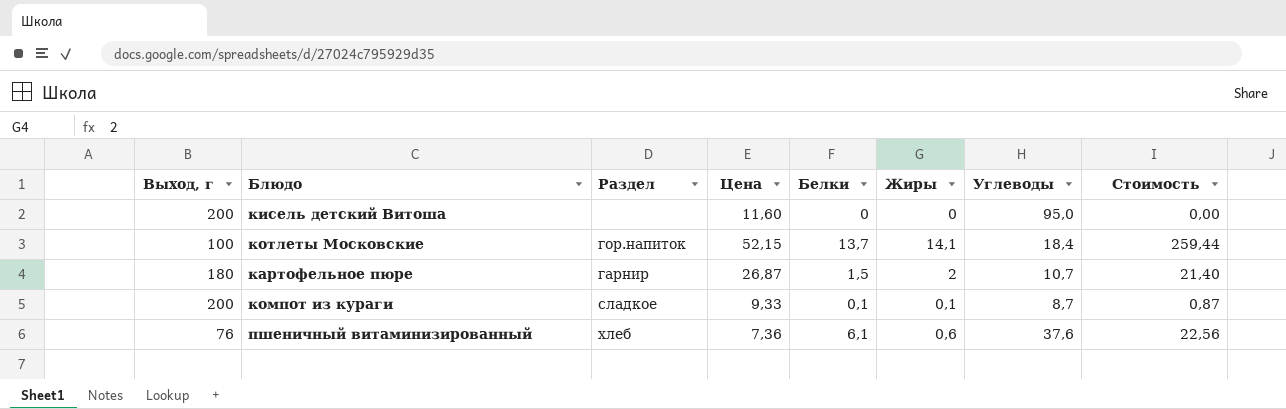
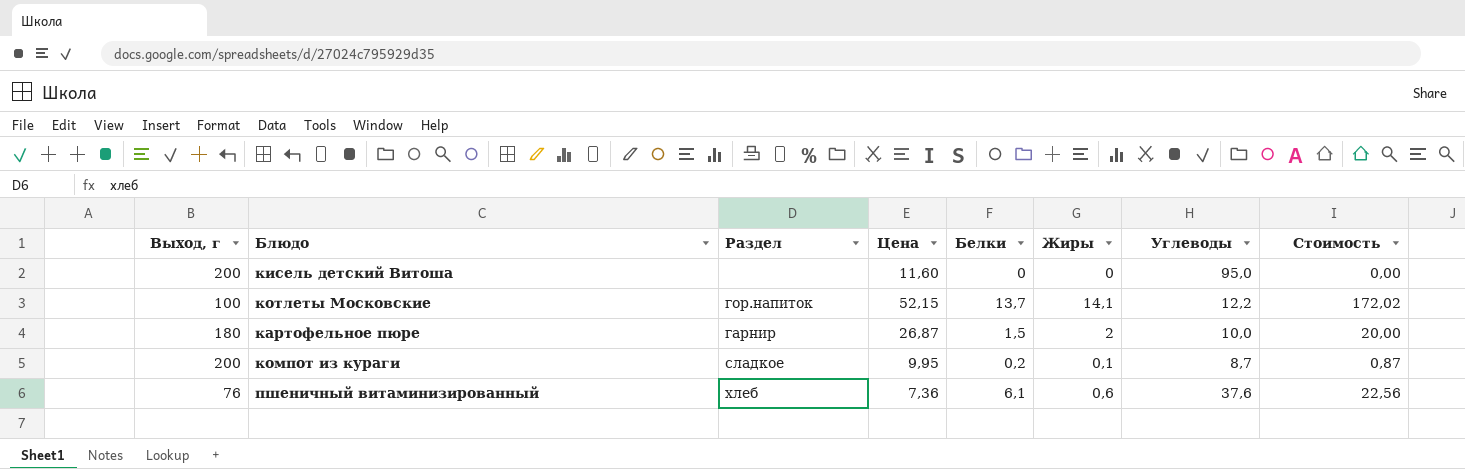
котлеты Московские | Углеводы: 18,4 -> 12,2
котлеты Московские | Стоимость: 259,44 -> 172,02
картофельное пюре | Углеводы: 10,7 -> 10,0
картофельное пюре | Стоимость: 21,40 -> 20,00
компот из кураги | Цена: 9,33 -> 9,95
компот из кураги | Белки: 0,1 -> 0,2

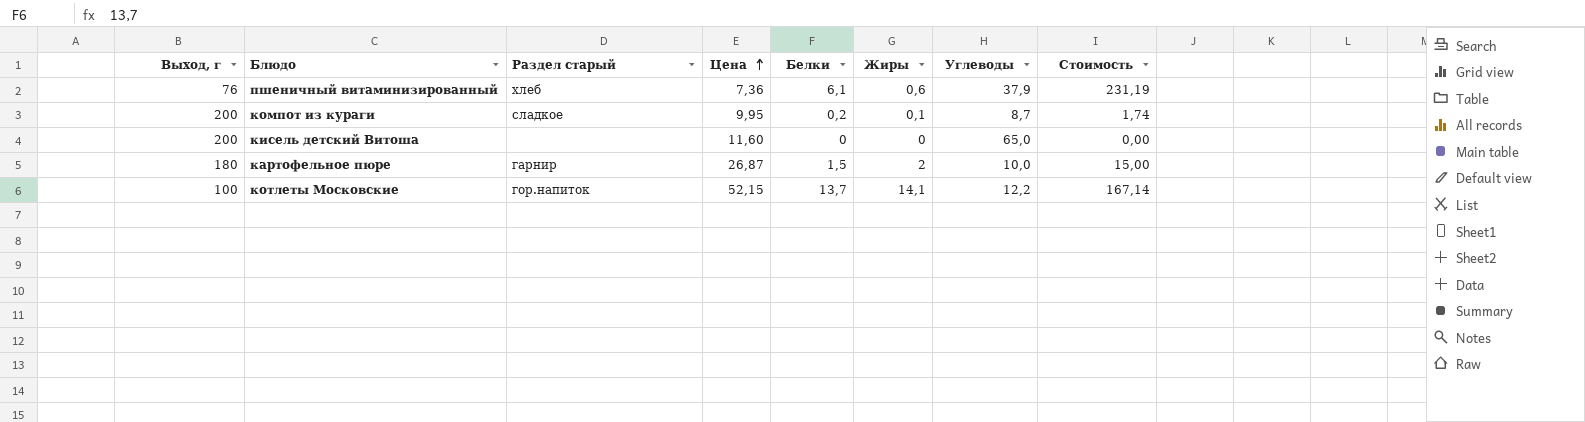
row order: none -> Цена ascending
column name: Раздел -> Раздел старый
column Стоимость | formula: [Жиры] * [Углеводы] -> [Белки] * [Углеводы]
пшеничный витаминизированный | Углеводы: 37,6 -> 37,9
кисель детский Витоша | Углеводы: 95,0 -> 65,0

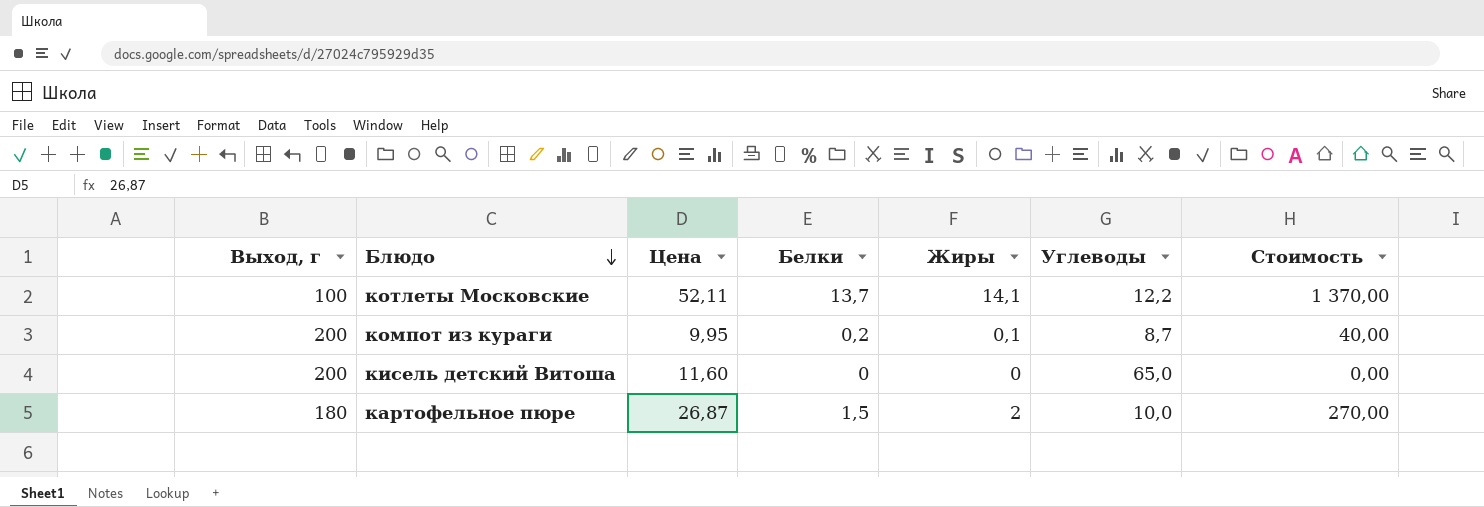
row order: Цена ascending -> Блюдо descending
column Раздел старый | position: 3 -> none
column Стоимость | formula: [Белки] * [Углеводы] -> [Выход, г] * [Белки]
row пшеничный витаминизированный: 76 | хлеб | 7,36 | 6,1 | 0,6 | 37,9 | 231,19 -> none
котлеты Московские | Цена: 52,15 -> 52,11

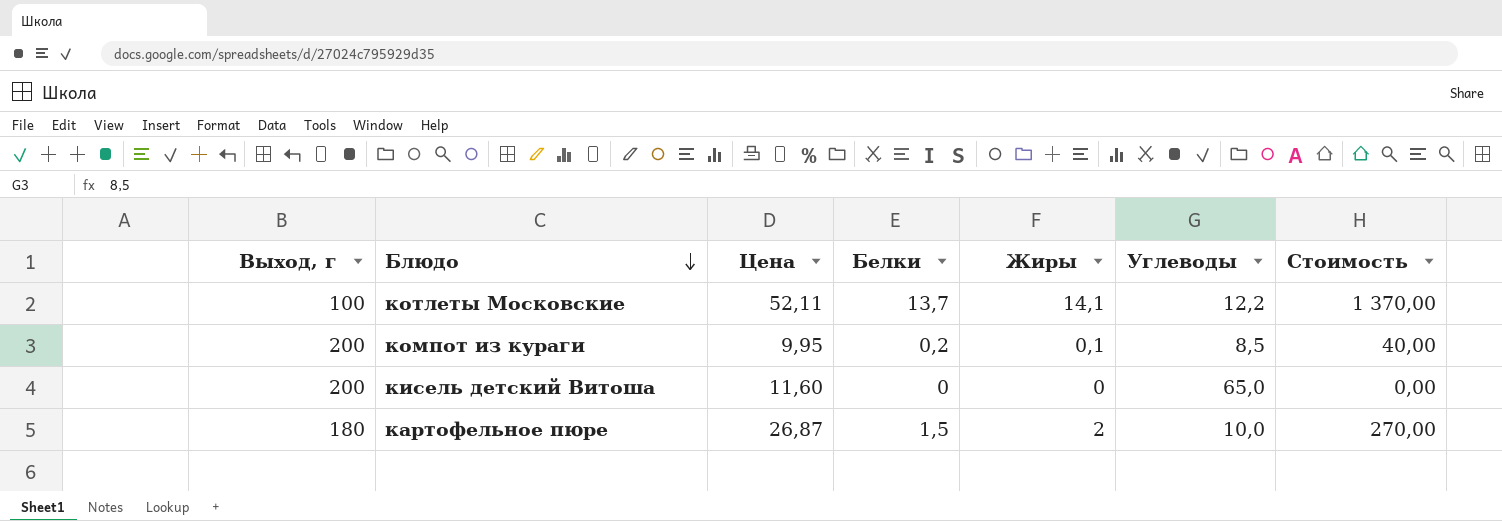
компот из кураги | Углеводы: 8,7 -> 8,5

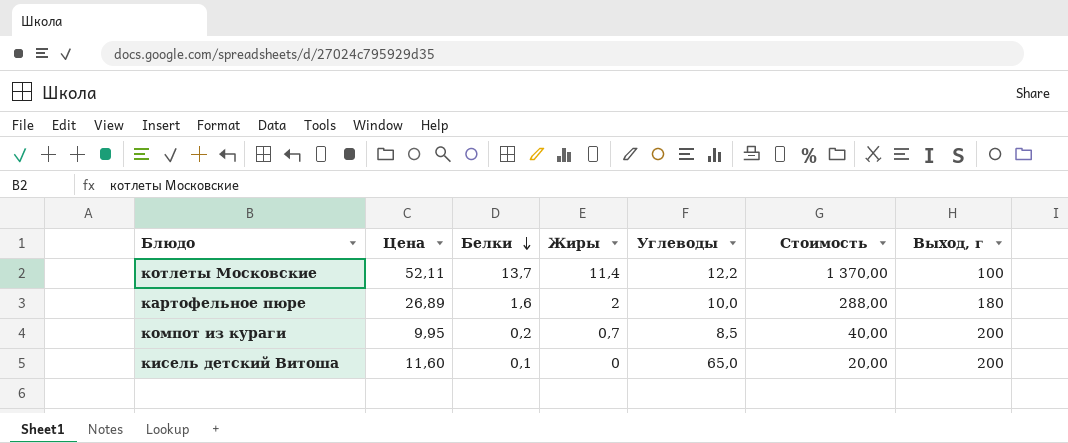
row order: Блюдо descending -> Белки descending
column Выход, г | position: 1 -> 7
котлеты Московские | Жиры: 14,1 -> 11,4
картофельное пюре | Цена: 26,87 -> 26,89
картофельное пюре | Белки: 1,5 -> 1,6
картофельное пюре | Стоимость: 270,00 -> 288,00
компот из кураги | Жиры: 0,1 -> 0,7
кисель детский Витоша | Белки: 0 -> 0,1
кисель детский Витоша | Стоимость: 0,00 -> 20,00

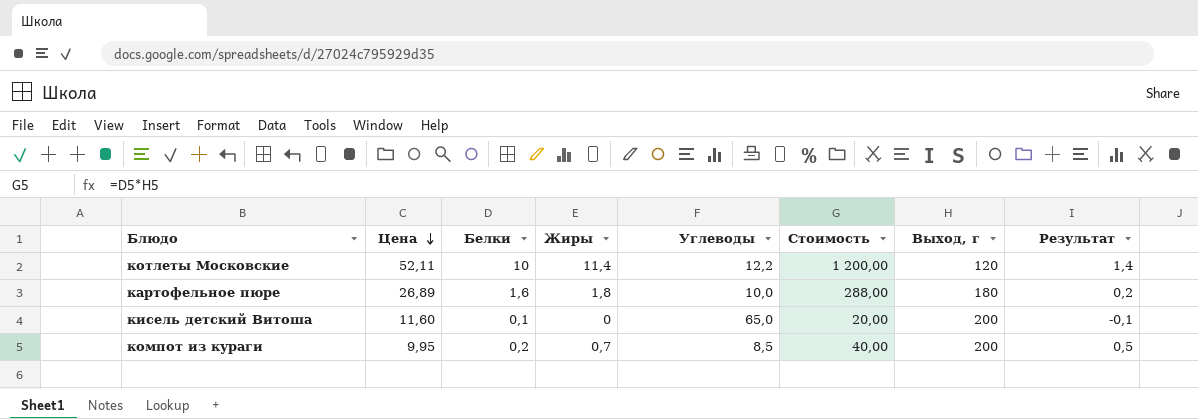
row order: Белки descending -> Цена descending
column Результат | formula: none -> [Жиры] - [Белки]
котлеты Московские | Белки: 13,7 -> 10
котлеты Московские | Стоимость: 1 370,00 -> 1 200,00
котлеты Московские | Выход, г: 100 -> 120
картофельное пюре | Жиры: 2 -> 1,8

